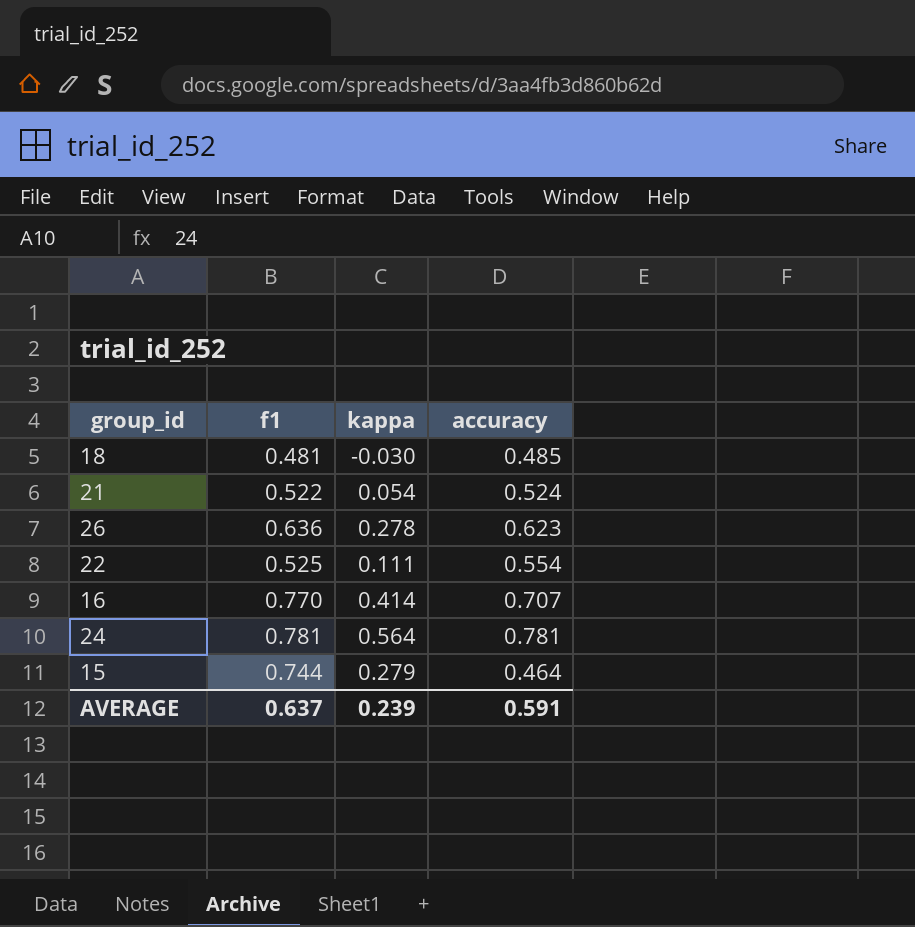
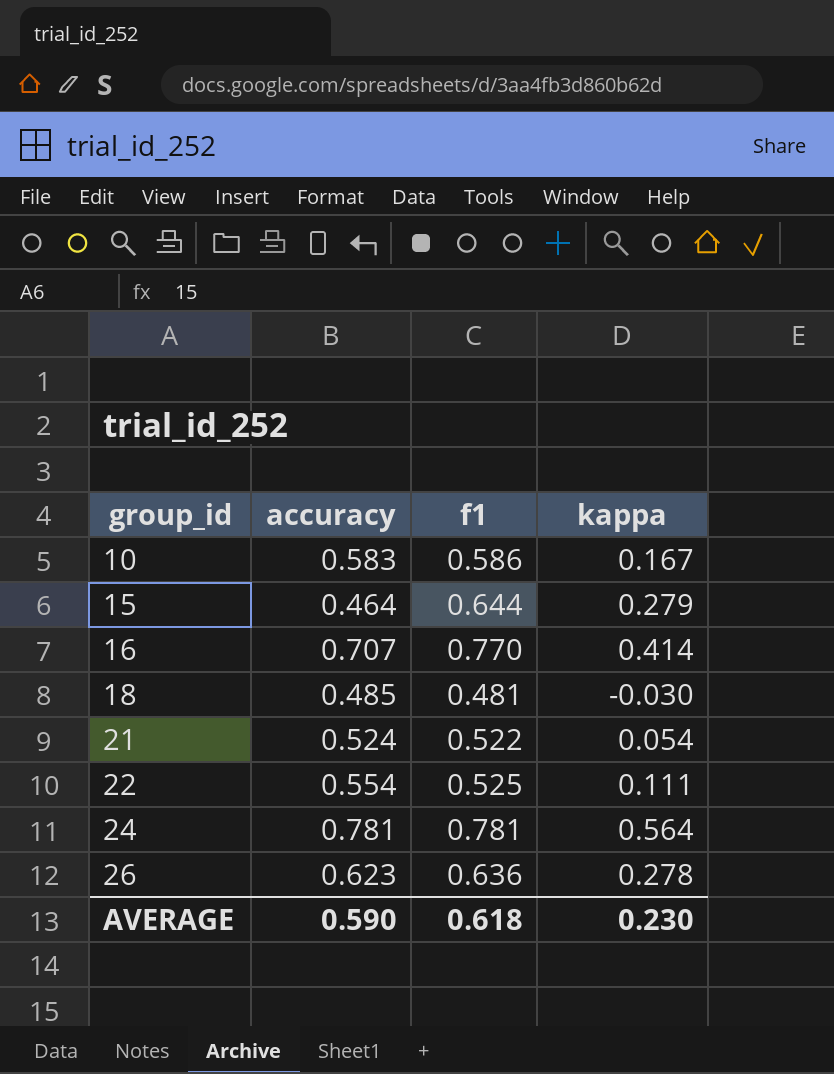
row order: none -> group_id ascending
column accuracy | position: 4 -> 2
row 10: none -> 0.583 | 0.586 | 0.167
15 | f1: 0.744 -> 0.644
AVERAGE | accuracy: 0.591 -> 0.590
AVERAGE | f1: 0.637 -> 0.618
AVERAGE | kappa: 0.239 -> 0.230

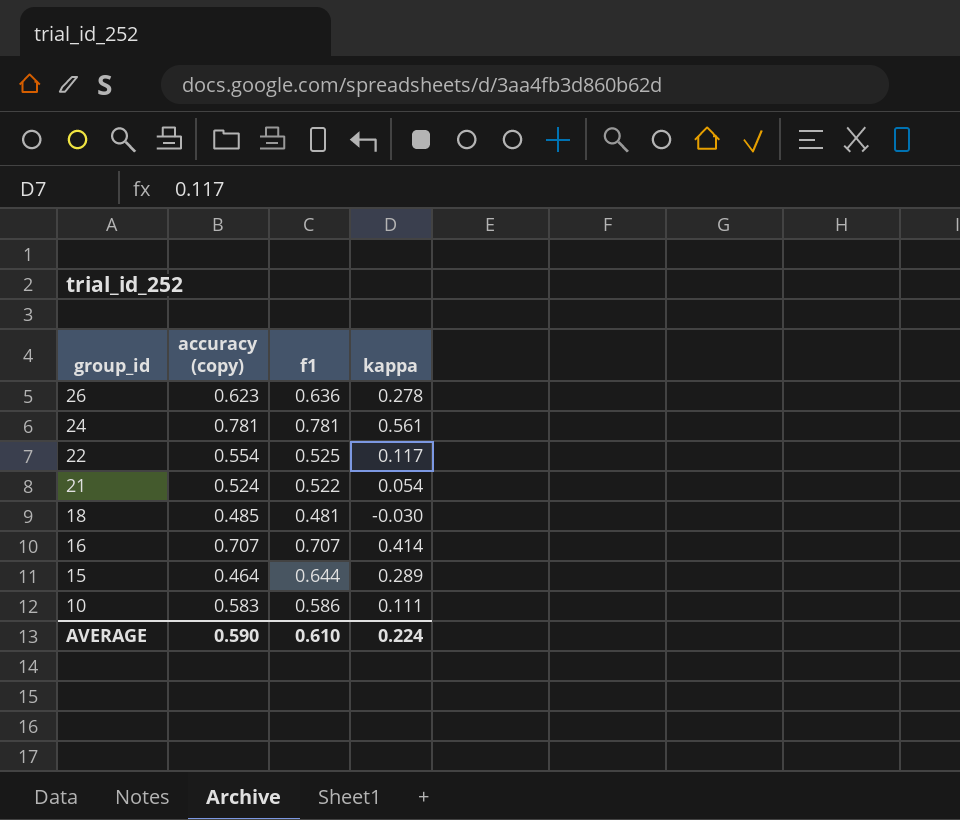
row order: group_id ascending -> group_id descending
column name: accuracy -> accuracy (copy)
24 | kappa: 0.564 -> 0.561
22 | kappa: 0.111 -> 0.117
16 | f1: 0.770 -> 0.707
15 | kappa: 0.279 -> 0.289
10 | kappa: 0.167 -> 0.111
AVERAGE | f1: 0.618 -> 0.610
AVERAGE | kappa: 0.230 -> 0.224

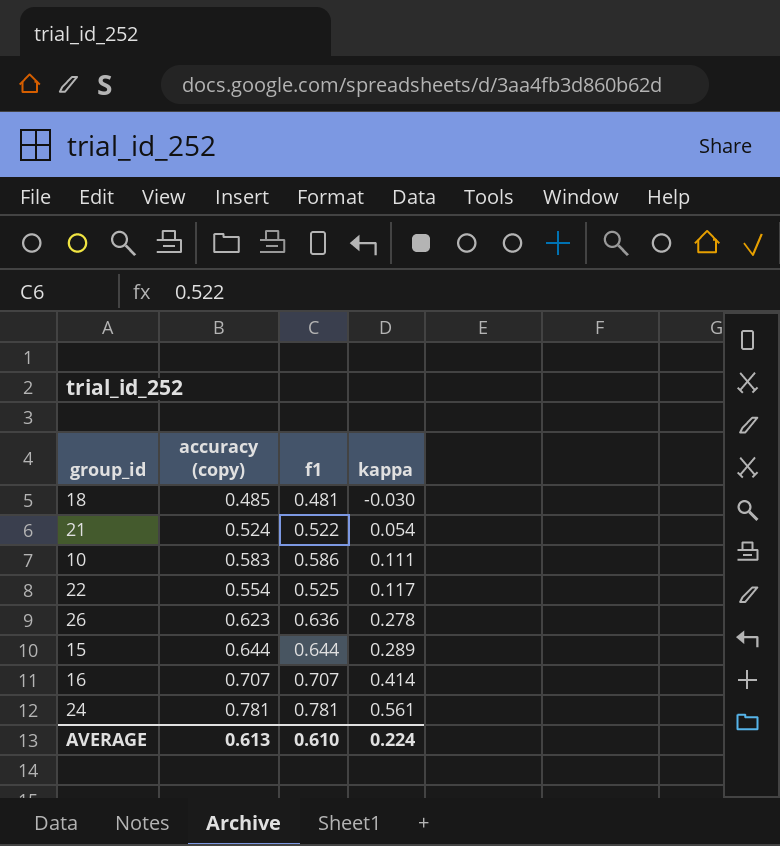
row order: group_id descending -> kappa ascending
15 | accuracy (copy): 0.464 -> 0.644
AVERAGE | accuracy (copy): 0.590 -> 0.613

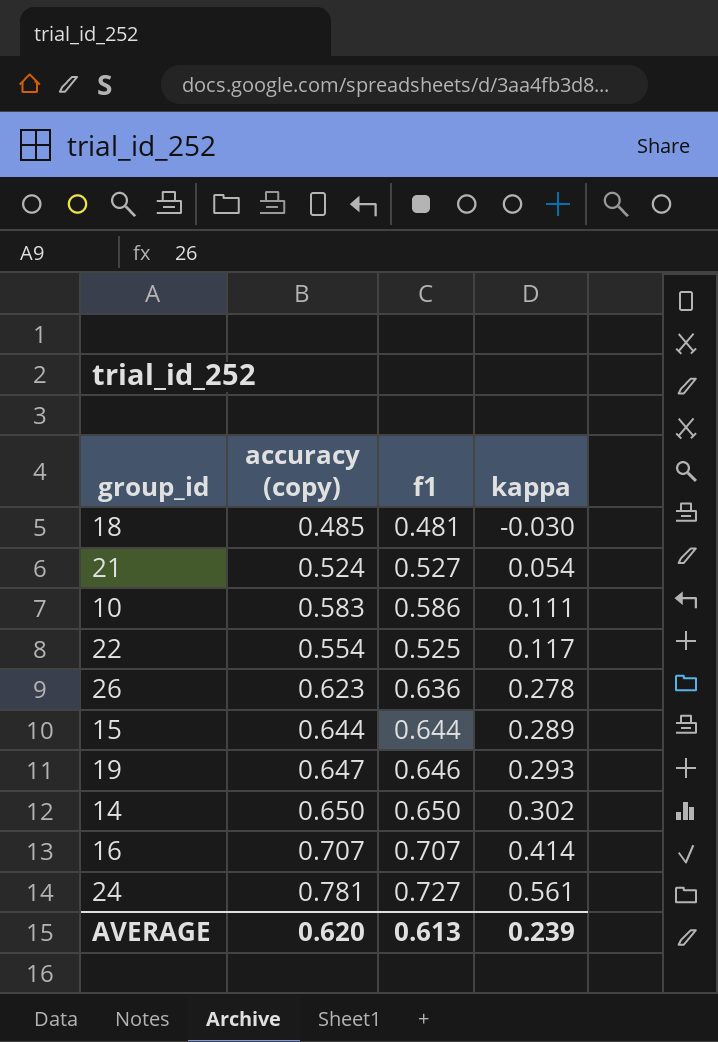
21 | f1: 0.522 -> 0.527
row 19: none -> 0.647 | 0.646 | 0.293
row 14: none -> 0.650 | 0.650 | 0.302
24 | f1: 0.781 -> 0.727
AVERAGE | accuracy (copy): 0.613 -> 0.620
AVERAGE | f1: 0.610 -> 0.613
AVERAGE | kappa: 0.224 -> 0.239

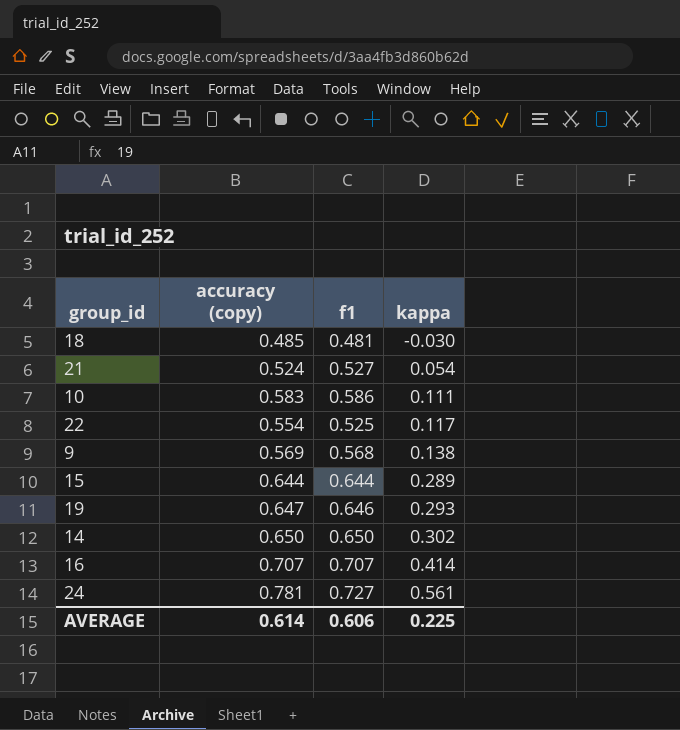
row 26: 0.623 | 0.636 | 0.278 -> none
row 9: none -> 0.569 | 0.568 | 0.138
AVERAGE | accuracy (copy): 0.620 -> 0.614
AVERAGE | f1: 0.613 -> 0.606
AVERAGE | kappa: 0.239 -> 0.225

